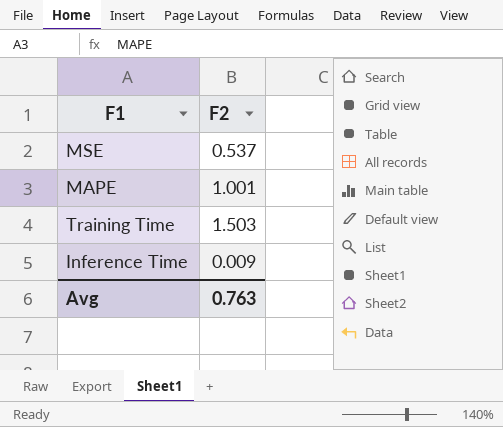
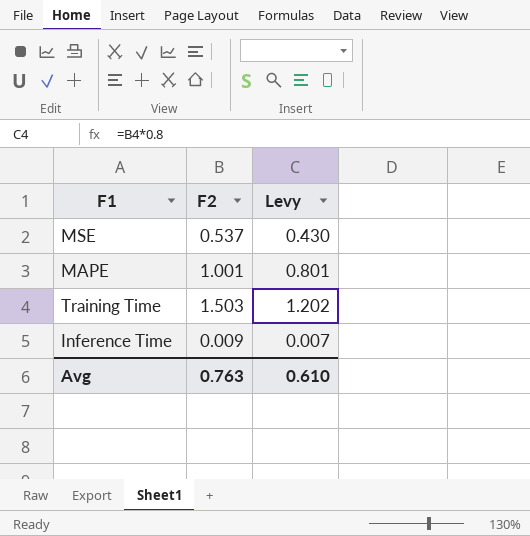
column Levy | formula: none -> [F2] * 0.8

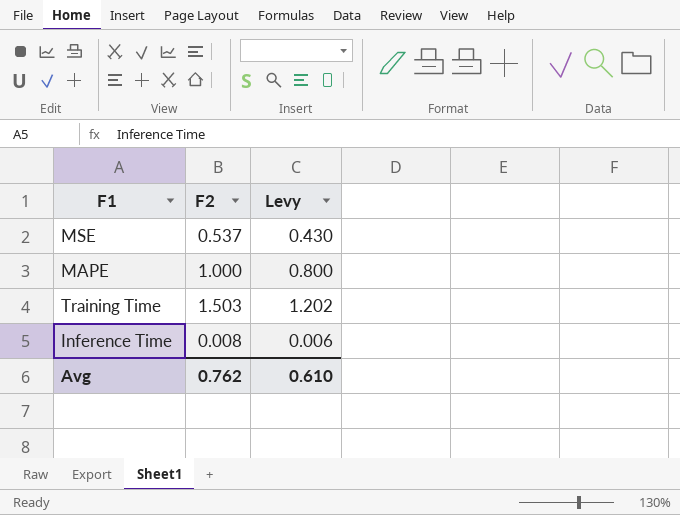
MAPE | F2: 1.001 -> 1.000
MAPE | Levy: 0.801 -> 0.800
Inference Time | F2: 0.009 -> 0.008
Inference Time | Levy: 0.007 -> 0.006
Avg | F2: 0.763 -> 0.762

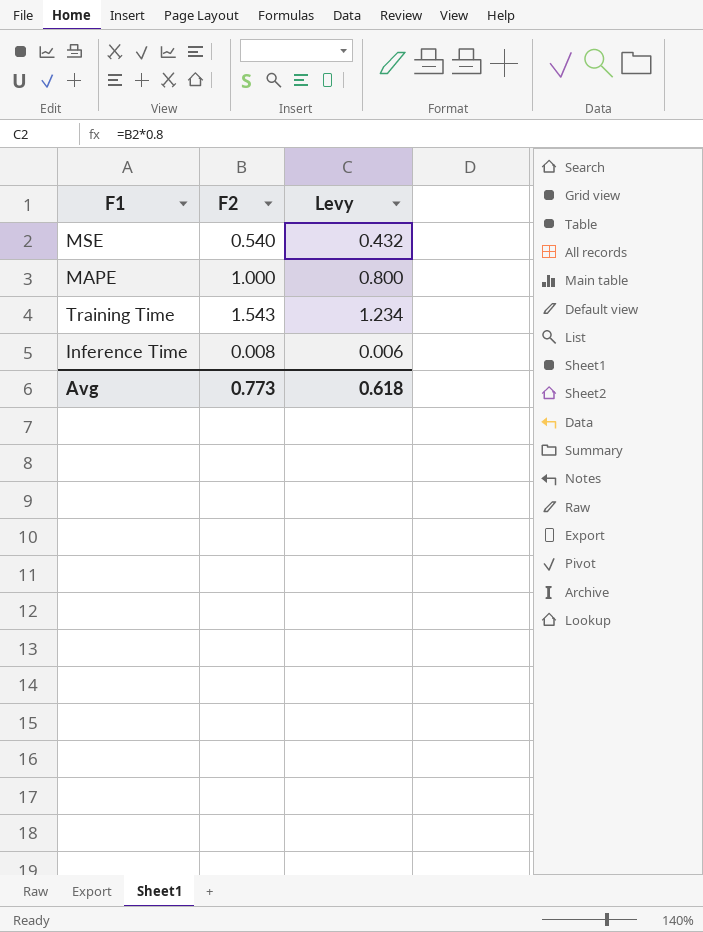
MSE | F2: 0.537 -> 0.540
MSE | Levy: 0.430 -> 0.432
Training Time | F2: 1.503 -> 1.543
Training Time | Levy: 1.202 -> 1.234
Avg | F2: 0.762 -> 0.773
Avg | Levy: 0.610 -> 0.618

